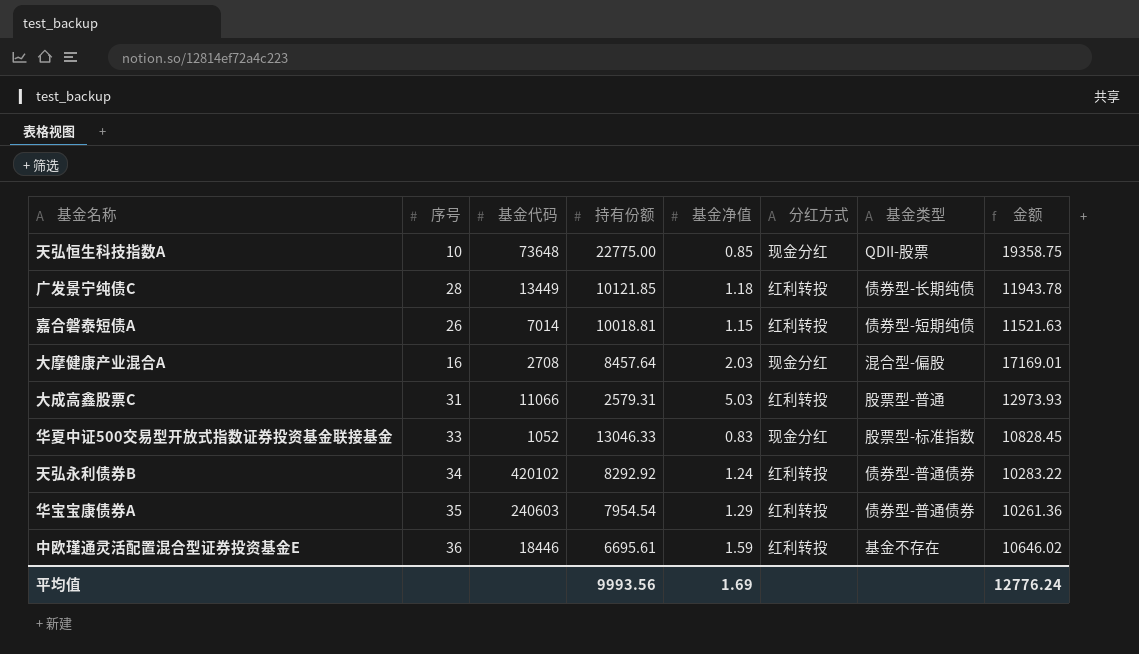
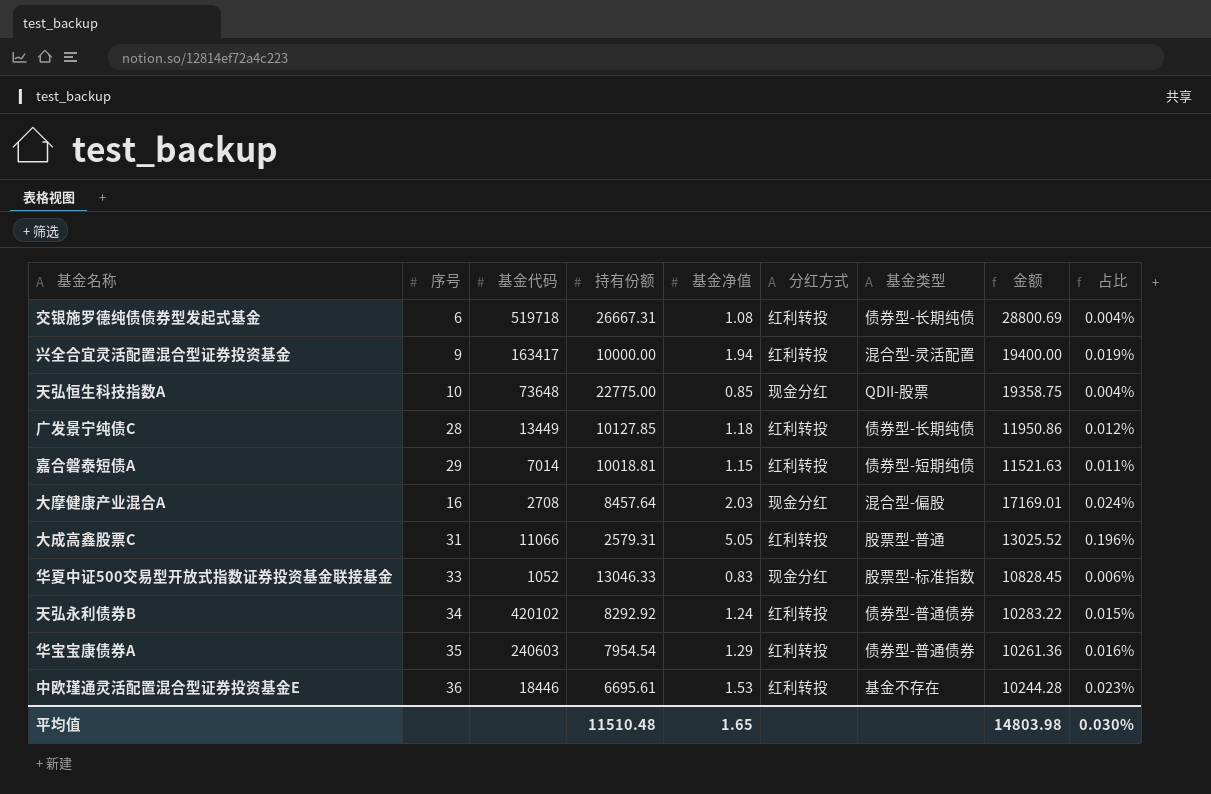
column 占比 | formula: none -> [基金净值] / [持有份额]
row 交银施罗德纯债债券型发起式基金: none -> 6 | 519718 | 26667.31 | 1.08 | 红利转投 | 债券型-长期纯债 | 28800.69 | 0.004%
row 兴全合宜灵活配置混合型证券投资基金: none -> 9 | 163417 | 10000.00 | 1.94 | 红利转投 | 混合型-灵活配置 | 19400.00 | 0.019%
广发景宁纯债C | 持有份额: 10121.85 -> 10127.85
广发景宁纯债C | 金额: 11943.78 -> 11950.86
嘉合磐泰短债A | 序号: 26 -> 29
大成高鑫股票C | 基金净值: 5.03 -> 5.05
大成高鑫股票C | 金额: 12973.93 -> 13025.52
中欧瑾通灵活配置混合型证券投资基金E | 基金净值: 1.59 -> 1.53
中欧瑾通灵活配置混合型证券投资基金E | 金额: 10646.02 -> 10244.28
平均值 | 持有份额: 9993.56 -> 11510.48
平均值 | 基金净值: 1.69 -> 1.65
平均值 | 金额: 12776.24 -> 14803.98

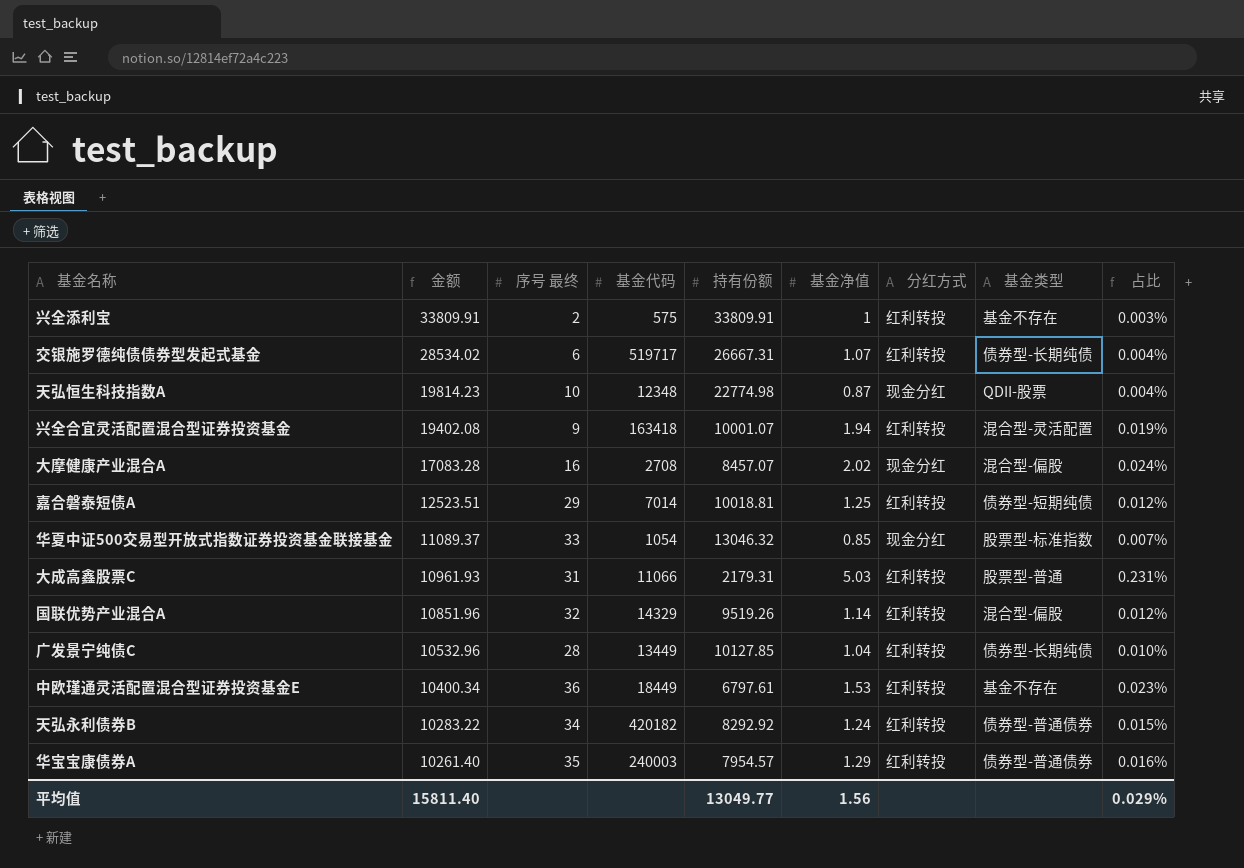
row order: none -> 金额 descending
column 金额 | position: 8 -> 2
column name: 序号 -> 序号 最终
row 兴全添利宝: none -> 33809.91 | 2 | 575 | 33809.91 | 1 | 红利转投 | 基金不存在 | 0.003%
交银施罗德纯债债券型发起式基金 | 金额: 28800.69 -> 28534.02
交银施罗德纯债债券型发起式基金 | 基金代码: 519718 -> 519717
交银施罗德纯债债券型发起式基金 | 基金净值: 1.08 -> 1.07
天弘恒生科技指数A | 金额: 19358.75 -> 19814.23
天弘恒生科技指数A | 基金代码: 73648 -> 12348
天弘恒生科技指数A | 持有份额: 22775.00 -> 22774.98
天弘恒生科技指数A | 基金净值: 0.85 -> 0.87
兴全合宜灵活配置混合型证券投资基金 | 金额: 19400.00 -> 19402.08
兴全合宜灵活配置混合型证券投资基金 | 基金代码: 163417 -> 163418
兴全合宜灵活配置混合型证券投资基金 | 持有份额: 10000.00 -> 10001.07
大摩健康产业混合A | 金额: 17169.01 -> 17083.28
大摩健康产业混合A | 持有份额: 8457.64 -> 8457.07
大摩健康产业混合A | 基金净值: 2.03 -> 2.02
嘉合磐泰短债A | 金额: 11521.63 -> 12523.51
嘉合磐泰短债A | 基金净值: 1.15 -> 1.25
嘉合磐泰短债A | 占比: 0.011% -> 0.012%
华夏中证500交易型开放式指数证券投资基金联接基金 | 金额: 10828.45 -> 11089.37
华夏中证500交易型开放式指数证券投资基金联接基金 | 基金代码: 1052 -> 1054
华夏中证500交易型开放式指数证券投资基金联接基金 | 持有份额: 13046.33 -> 13046.32
华夏中证500交易型开放式指数证券投资基金联接基金 | 基金净值: 0.83 -> 0.85
华夏中证500交易型开放式指数证券投资基金联接基金 | 占比: 0.006% -> 0.007%
大成高鑫股票C | 金额: 13025.52 -> 10961.93
大成高鑫股票C | 持有份额: 2579.31 -> 2179.31
大成高鑫股票C | 基金净值: 5.05 -> 5.03
大成高鑫股票C | 占比: 0.196% -> 0.231%
row 国联优势产业混合A: none -> 10851.96 | 32 | 14329 | 9519.26 | 1.14 | 红利转投 | 混合型-偏股 | 0.012%
广发景宁纯债C | 金额: 11950.86 -> 10532.96
广发景宁纯债C | 基金净值: 1.18 -> 1.04
广发景宁纯债C | 占比: 0.012% -> 0.010%
中欧瑾通灵活配置混合型证券投资基金E | 金额: 10244.28 -> 10400.34
中欧瑾通灵活配置混合型证券投资基金E | 基金代码: 18446 -> 18449
中欧瑾通灵活配置混合型证券投资基金E | 持有份额: 6695.61 -> 6797.61
天弘永利债券B | 基金代码: 420102 -> 420182
华宝宝康债券A | 金额: 10261.36 -> 10261.40
华宝宝康债券A | 基金代码: 240603 -> 240003
华宝宝康债券A | 持有份额: 7954.54 -> 7954.57
平均值 | 金额: 14803.98 -> 15811.40
平均值 | 持有份额: 11510.48 -> 13049.77
平均值 | 基金净值: 1.65 -> 1.56
平均值 | 占比: 0.030% -> 0.029%

